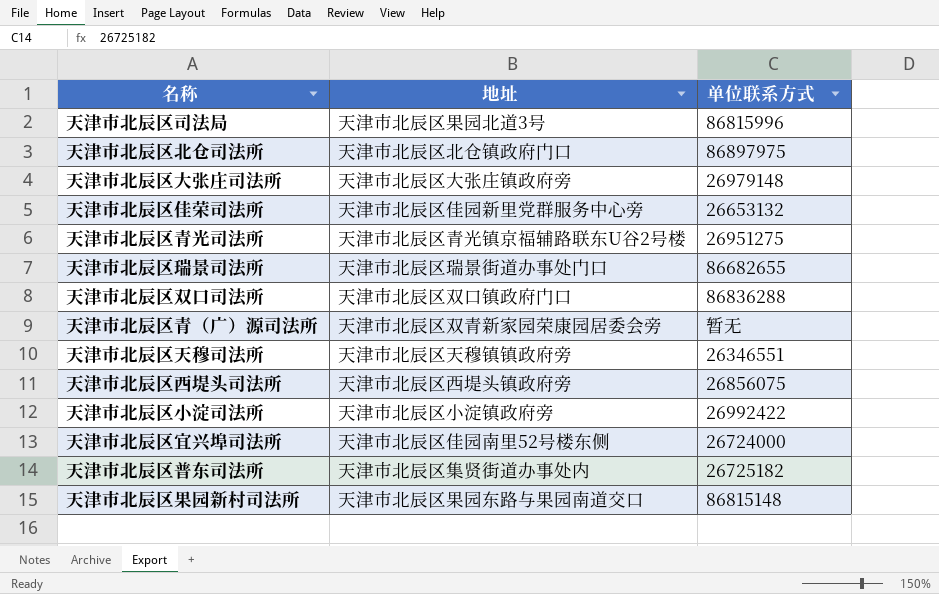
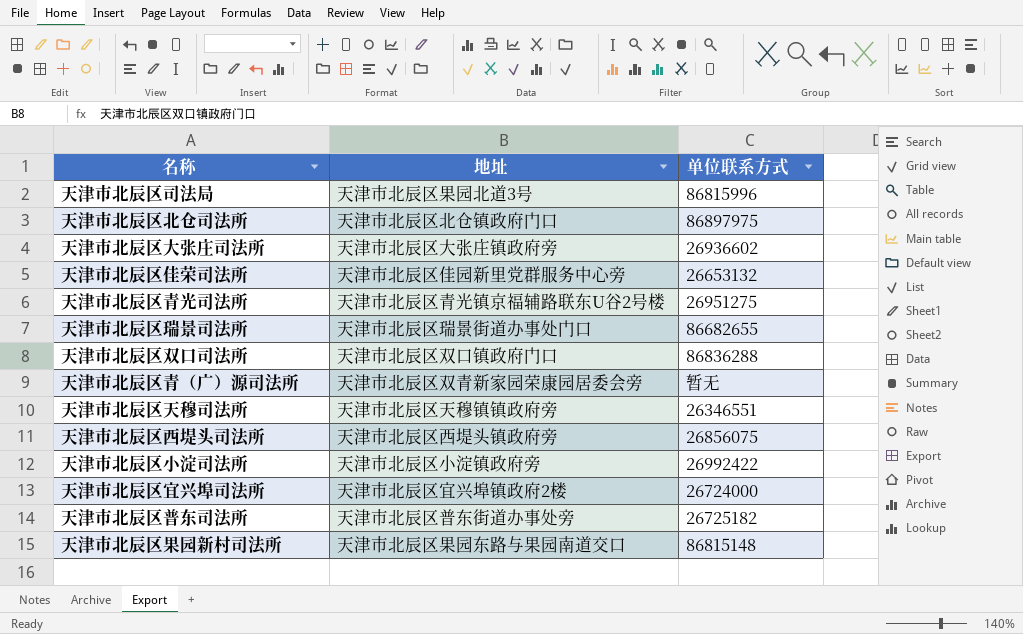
天津市北辰区大张庄司法所 | 单位联系方式: 26979148 -> 26936602
天津市北辰区宜兴埠司法所 | 地址: 天津市北辰区佳园南里52号楼东侧 -> 天津市北辰区宜兴埠镇政府2楼
天津市北辰区普东司法所 | 地址: 天津市北辰区集贤街道办事处内 -> 天津市北辰区普东街道办事处旁

